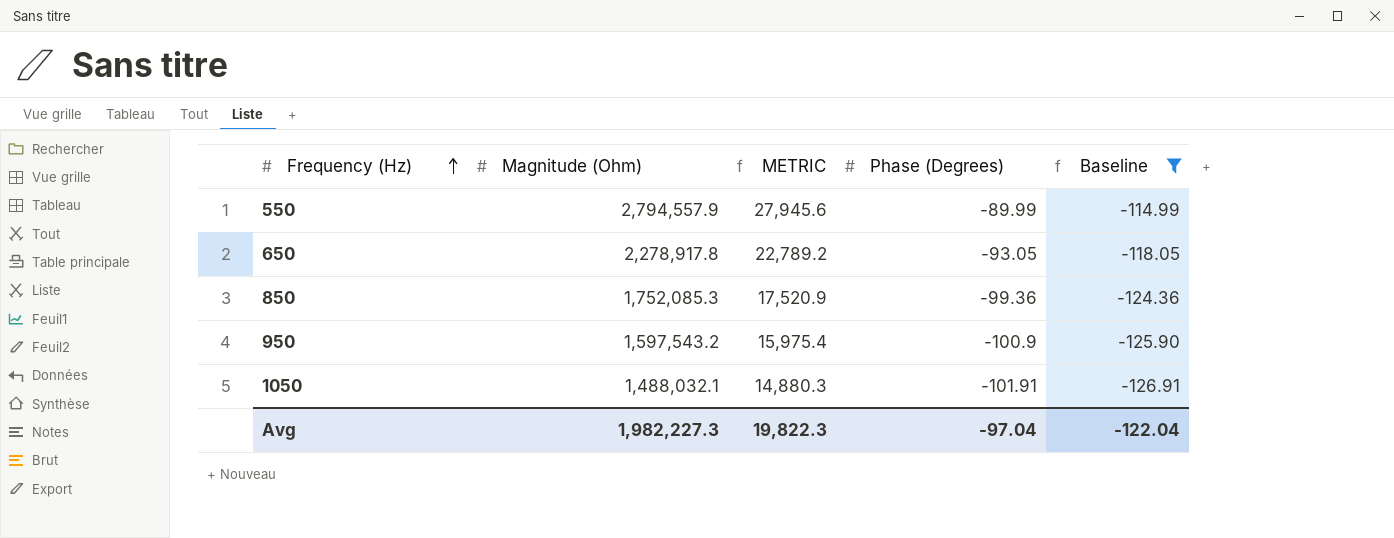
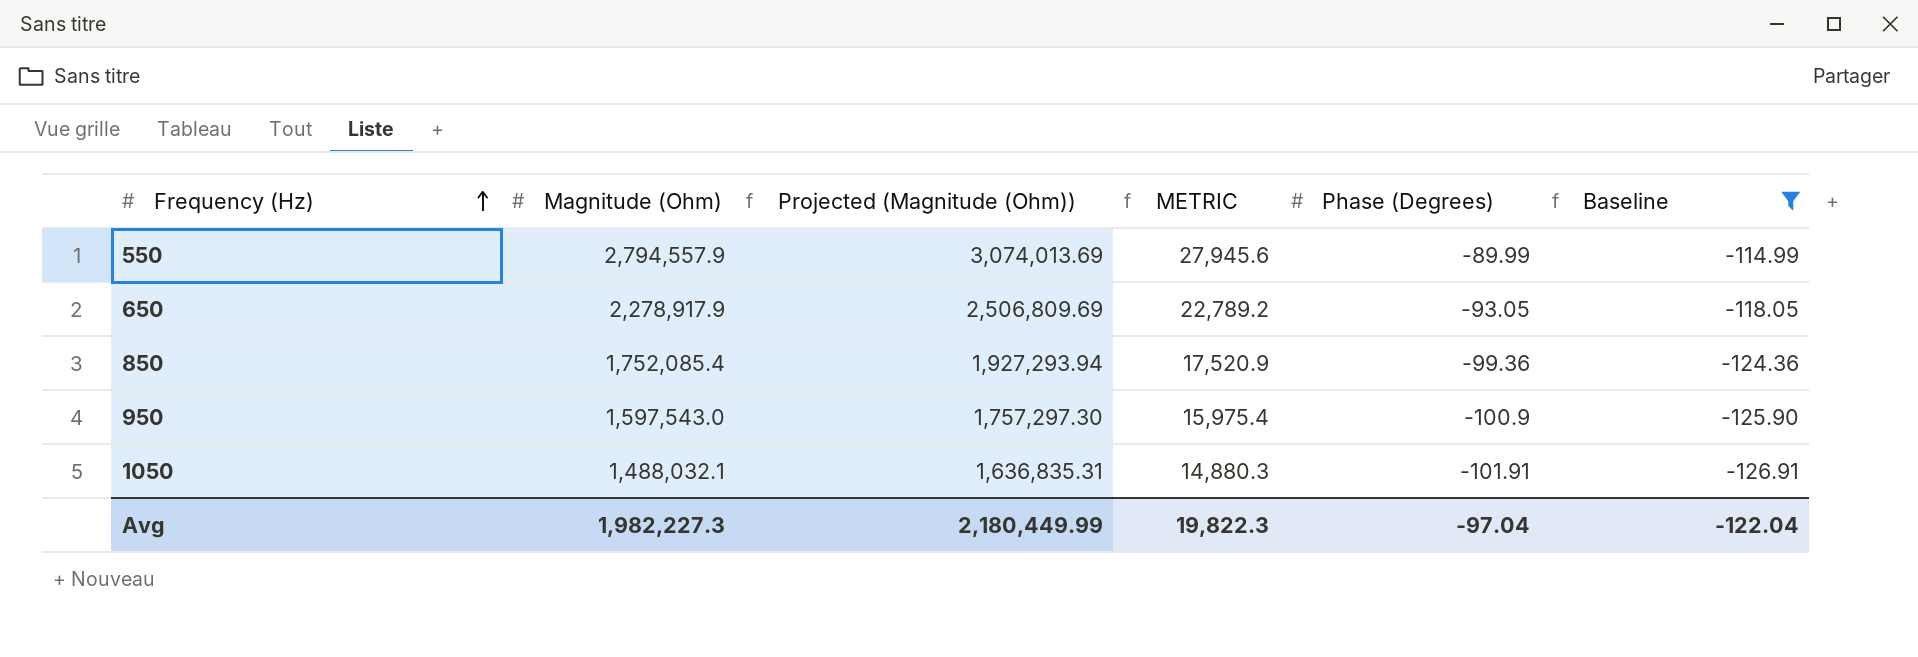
column Projected (Magnitude (Ohm)) | formula: none -> [Magnitude (Ohm)] * 1.1
650 | Magnitude (Ohm): 2,278,917.8 -> 2,278,917.9
850 | Magnitude (Ohm): 1,752,085.3 -> 1,752,085.4
950 | Magnitude (Ohm): 1,597,543.2 -> 1,597,543.0

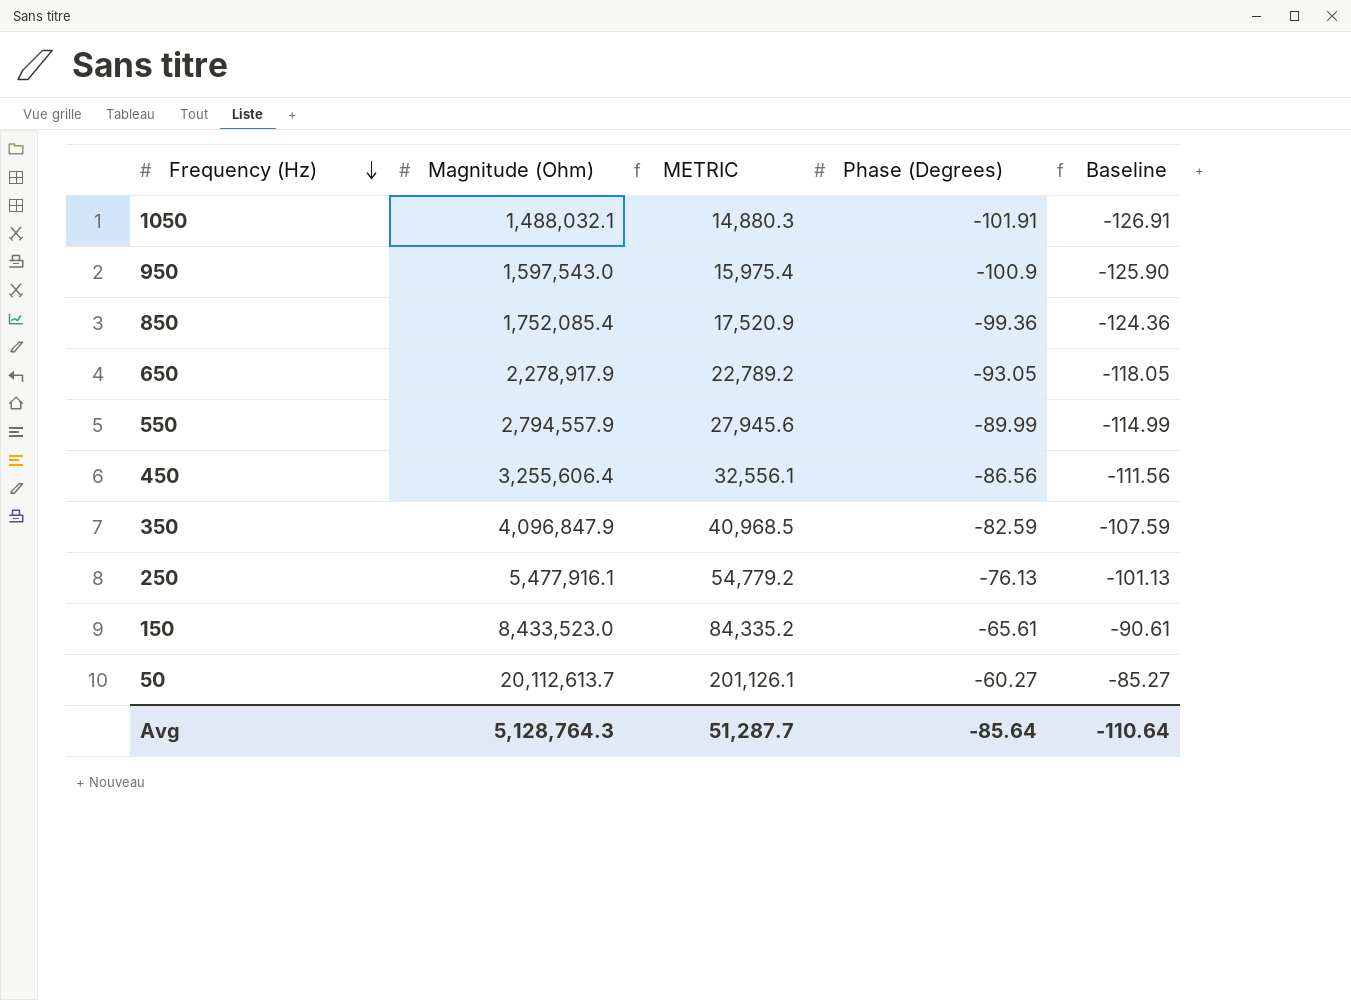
filter: Baseline <= -114.99 -> none
row order: Frequency (Hz) ascending -> Frequency (Hz) descending
column Projected (Magnitude (Ohm)) | formula: [Magnitude (Ohm)] * 1.1 -> none
Avg | Magnitude (Ohm): 1,982,227.3 -> 5,128,764.3
Avg | METRIC: 19,822.3 -> 51,287.7
Avg | Phase (Degrees): -97.04 -> -85.64
Avg | Baseline: -122.04 -> -110.64

